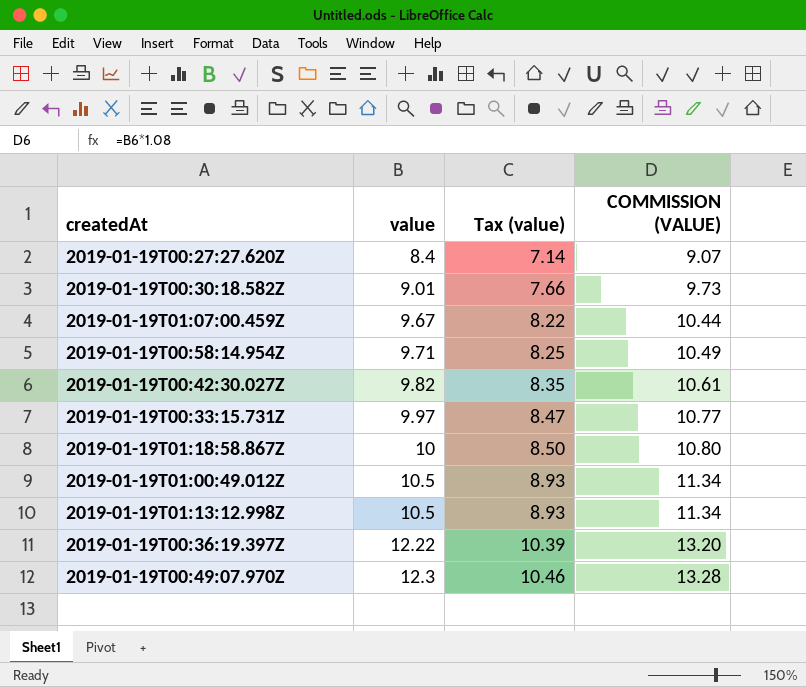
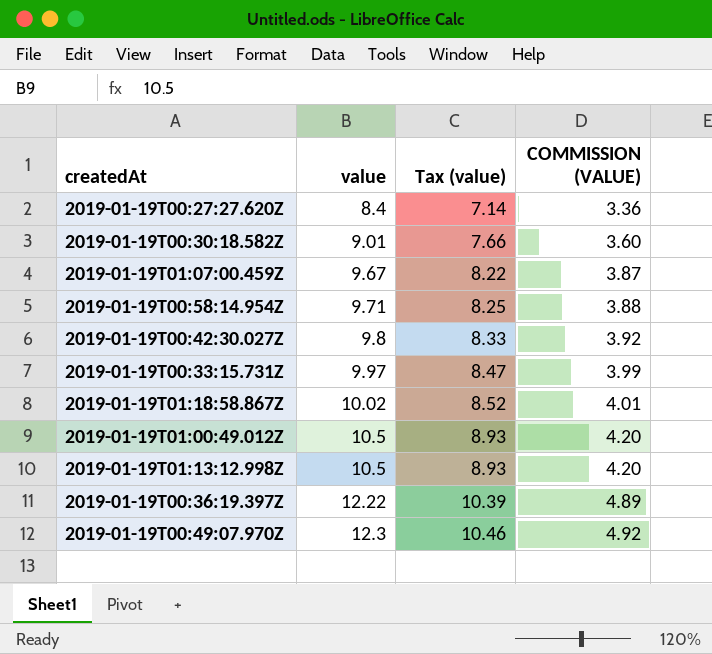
column COMMISSION (VALUE) | formula: [value] * 1.08 -> [value] * 0.4
2019-01-19T00:42:30.027Z | value: 9.82 -> 9.8
2019-01-19T00:42:30.027Z | Tax (value): 8.35 -> 8.33
2019-01-19T01:18:58.867Z | value: 10 -> 10.02
2019-01-19T01:18:58.867Z | Tax (value): 8.50 -> 8.52

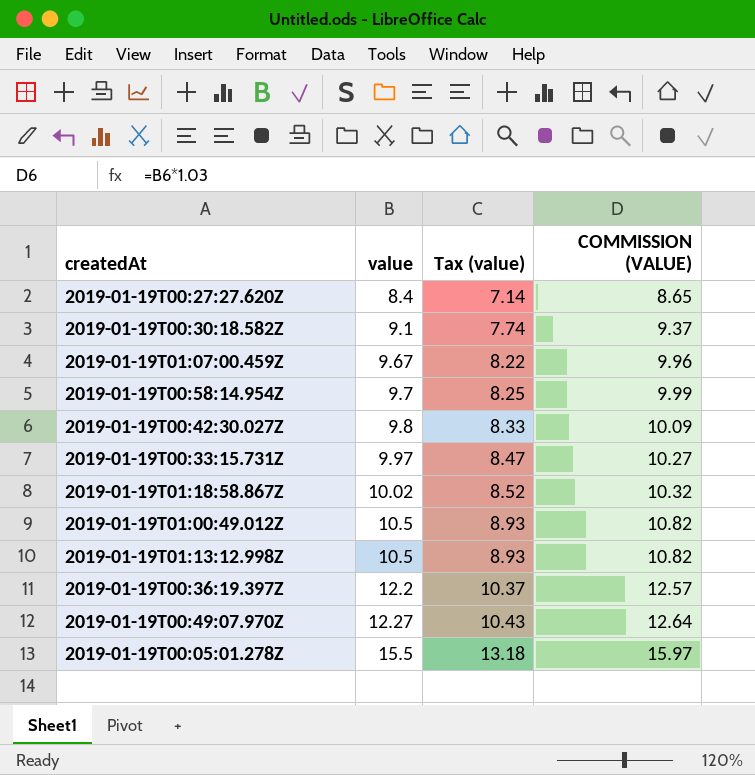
column COMMISSION (VALUE) | formula: [value] * 0.4 -> [value] * 1.03
2019-01-19T00:30:18.582Z | value: 9.01 -> 9.1
2019-01-19T00:30:18.582Z | Tax (value): 7.66 -> 7.74
2019-01-19T00:58:14.954Z | value: 9.71 -> 9.7
2019-01-19T00:36:19.397Z | value: 12.22 -> 12.2
2019-01-19T00:36:19.397Z | Tax (value): 10.39 -> 10.37
2019-01-19T00:49:07.970Z | value: 12.3 -> 12.27
2019-01-19T00:49:07.970Z | Tax (value): 10.46 -> 10.43
row 2019-01-19T00:05:01.278Z: none -> 15.5 | 13.18 | 15.97

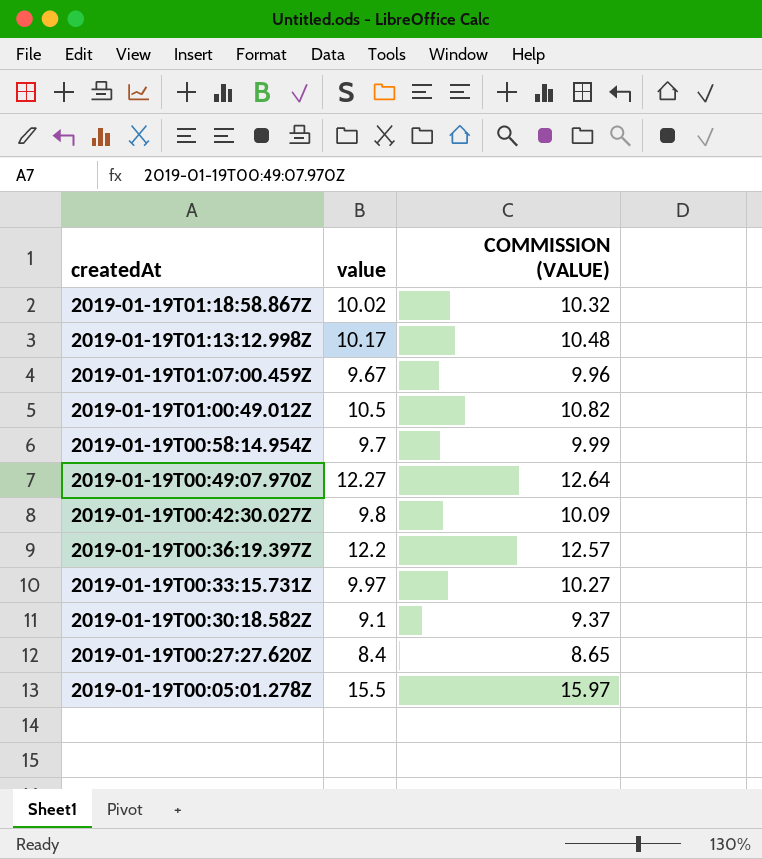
row order: value ascending -> createdAt descending
column Tax (value) | formula: [value] * 0.85 -> none
2019-01-19T01:13:12.998Z | value: 10.5 -> 10.17
2019-01-19T01:13:12.998Z | COMMISSION (VALUE): 10.82 -> 10.48

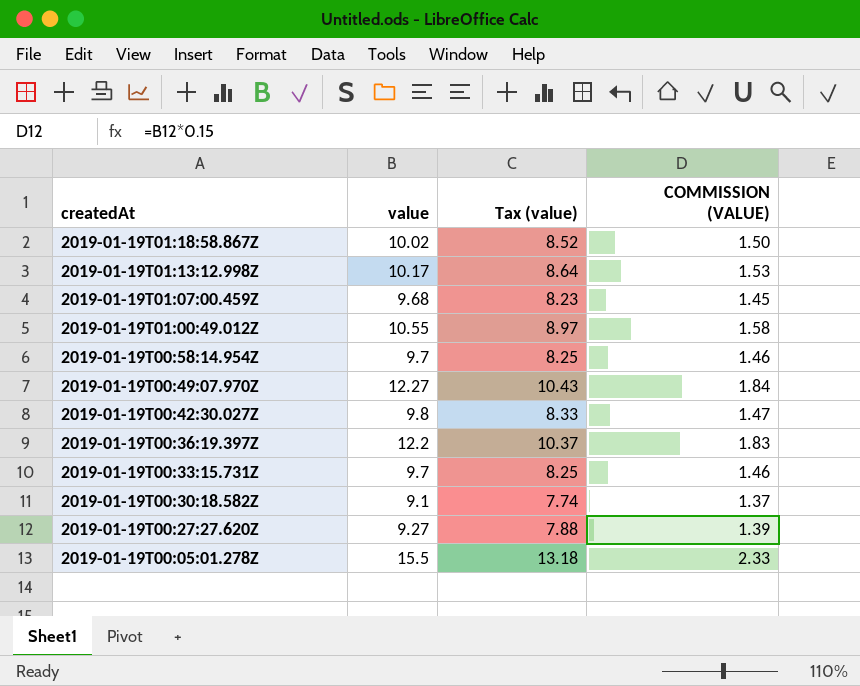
column Tax (value) | formula: none -> [value] * 0.85
column COMMISSION (VALUE) | formula: [value] * 1.03 -> [value] * 0.15
2019-01-19T01:07:00.459Z | value: 9.67 -> 9.68
2019-01-19T01:00:49.012Z | value: 10.5 -> 10.55
2019-01-19T00:33:15.731Z | value: 9.97 -> 9.7
2019-01-19T00:27:27.620Z | value: 8.4 -> 9.27

